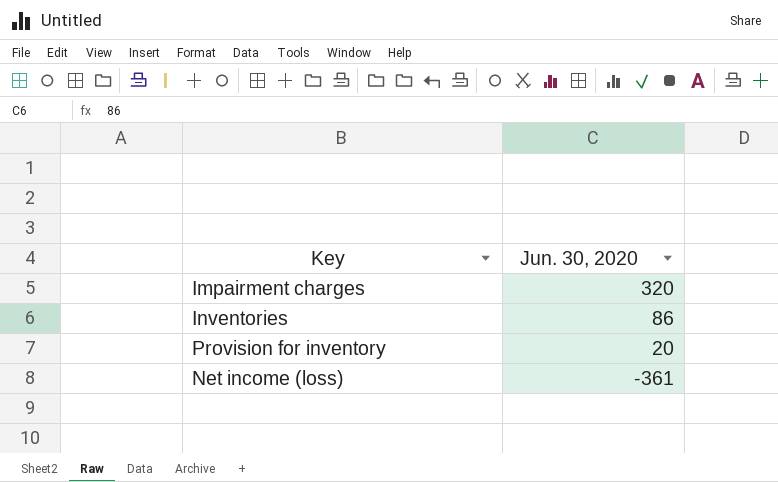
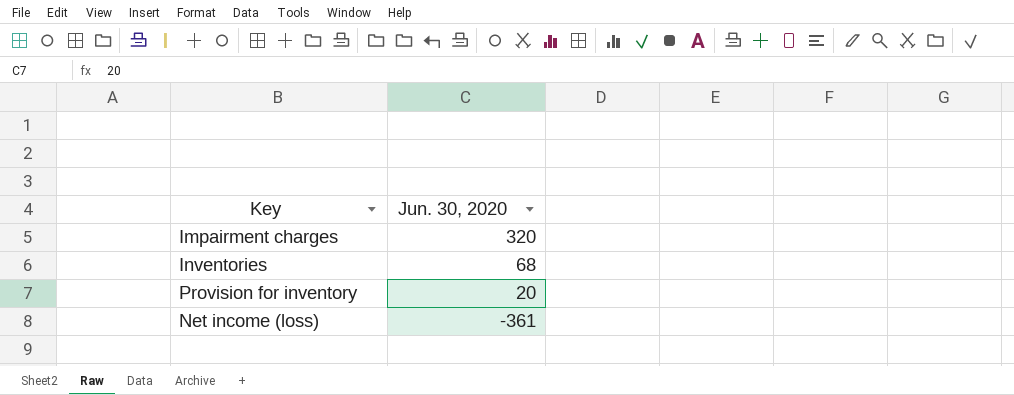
Inventories | Jun. 30, 2020: 86 -> 68

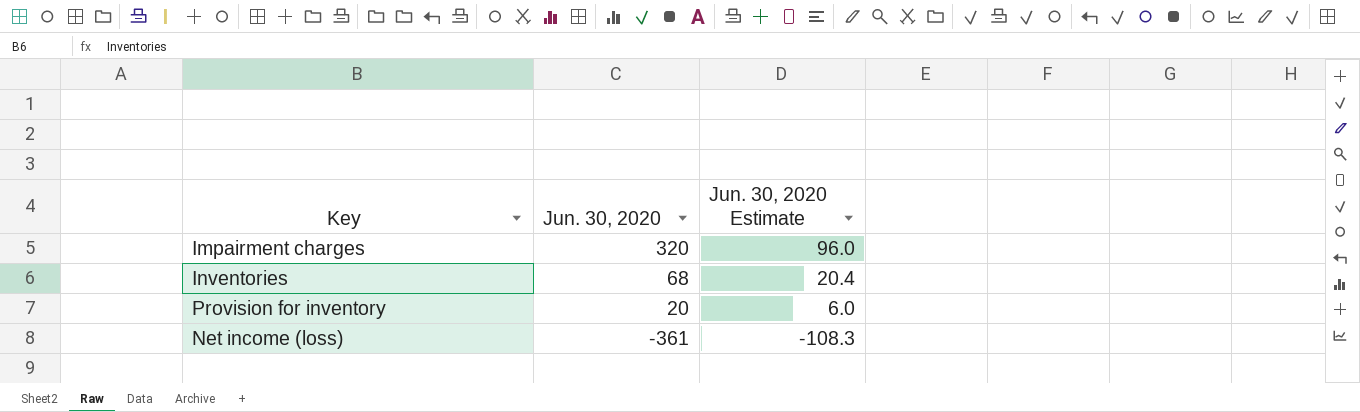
column Jun. 30, 2020 Estimate | formula: none -> [Jun. 30, 2020] * 0.3

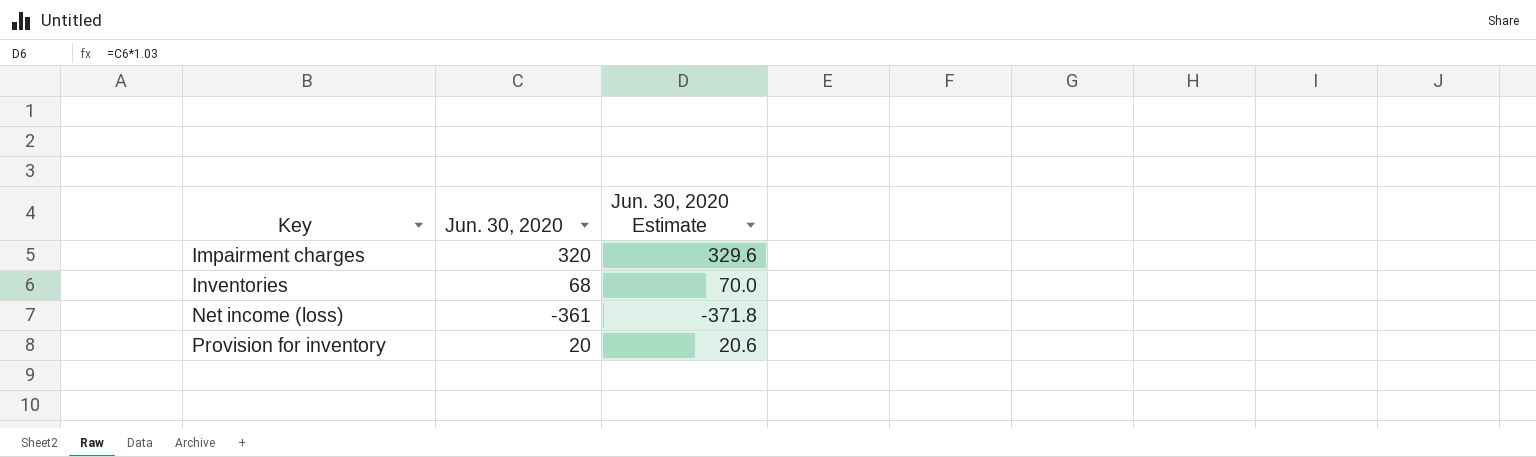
row order: Jun. 30, 2020 descending -> Key ascending
column Jun. 30, 2020 Estimate | formula: [Jun. 30, 2020] * 0.3 -> [Jun. 30, 2020] * 1.03

